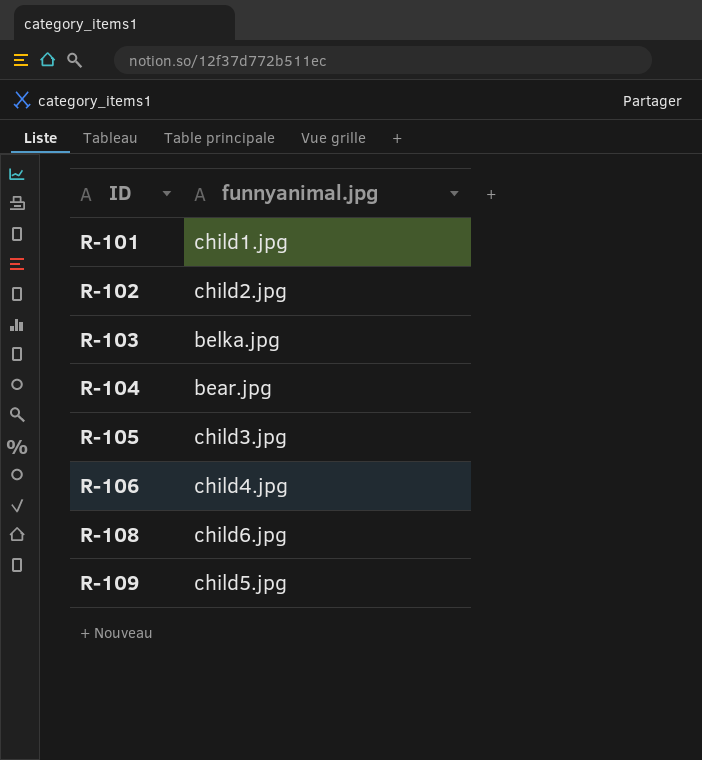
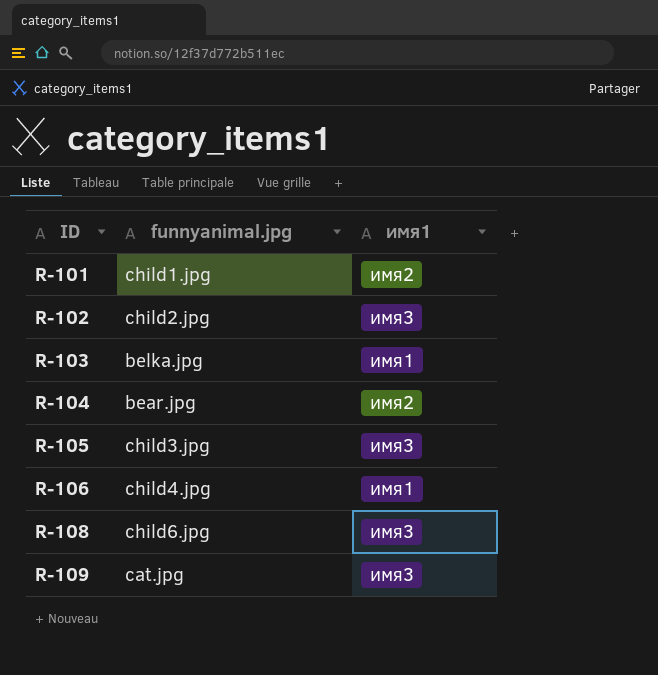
column имя1 | position: none -> 3
R-109 | funnyanimal.jpg: child5.jpg -> cat.jpg

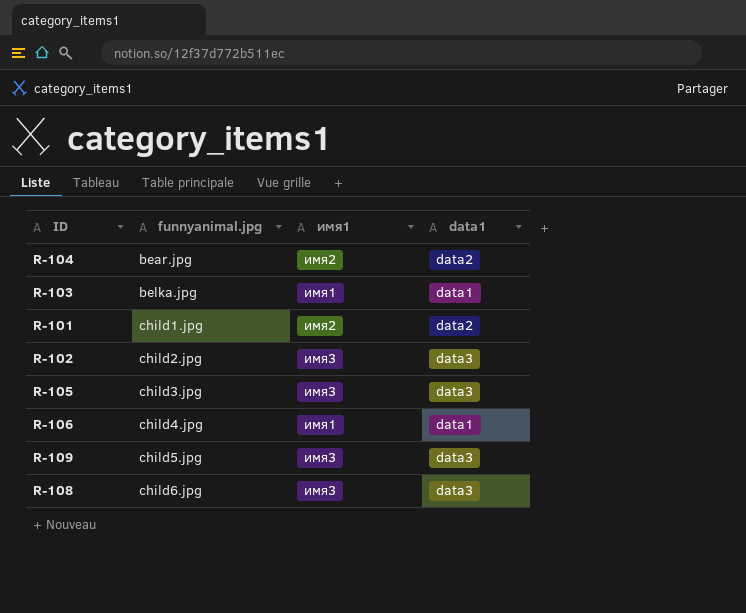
row order: ID ascending -> funnyanimal.jpg ascending
column data1 | position: none -> 4
R-109 | funnyanimal.jpg: cat.jpg -> child5.jpg

